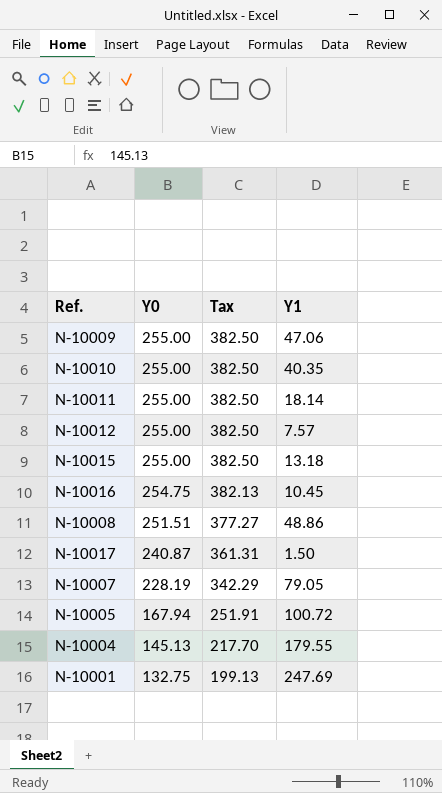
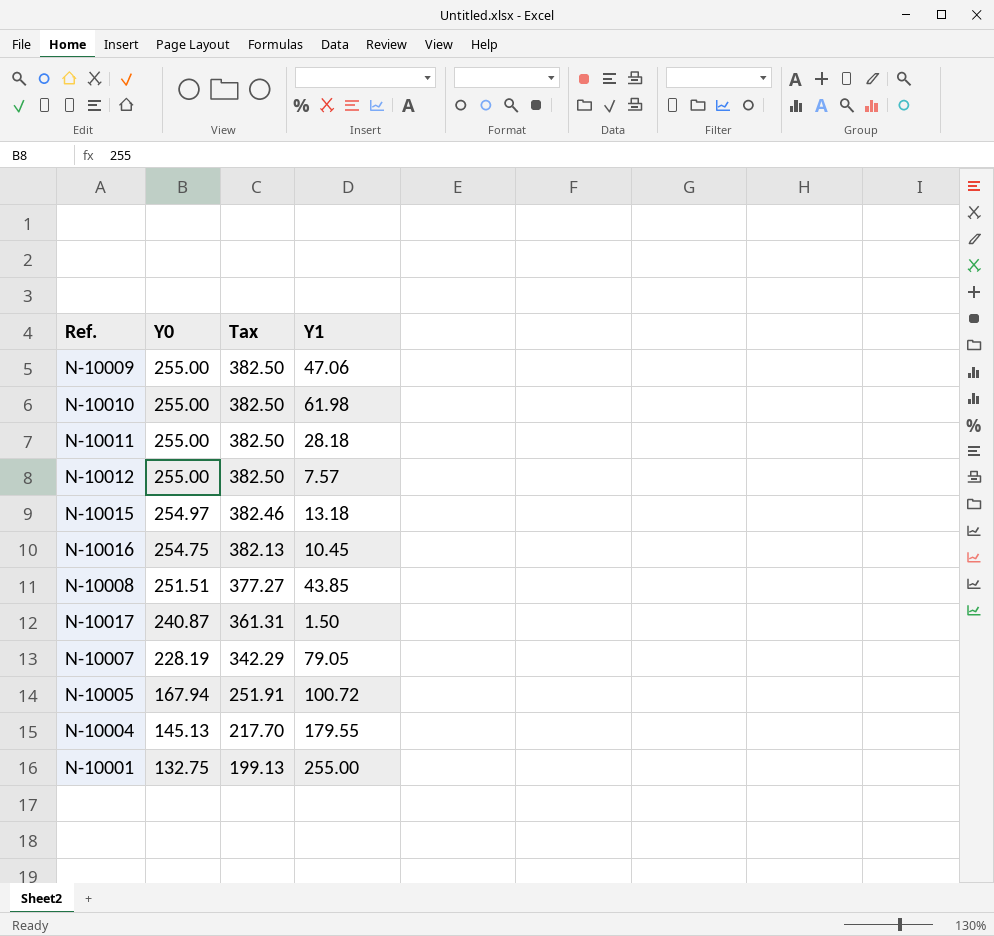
N-10010 | Y1: 40.35 -> 61.98
N-10011 | Y1: 18.14 -> 28.18
N-10015 | Y0: 255.00 -> 254.97
N-10015 | Tax: 382.50 -> 382.46
N-10008 | Y1: 48.86 -> 43.85
N-10001 | Y1: 247.69 -> 255.00

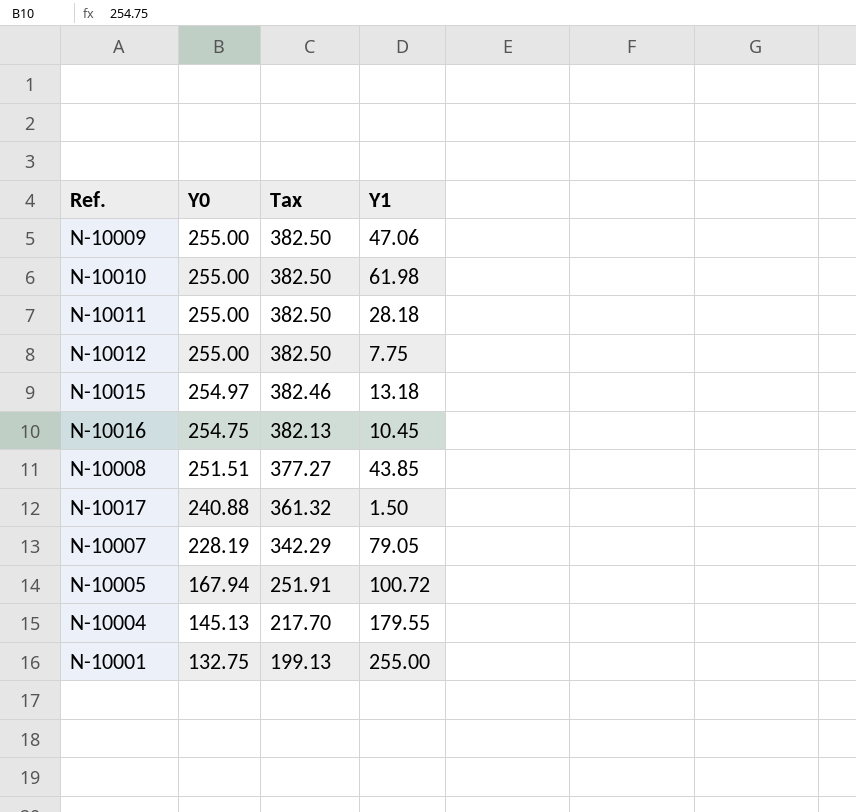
N-10012 | Y1: 7.57 -> 7.75
N-10017 | Y0: 240.87 -> 240.88
N-10017 | Tax: 361.31 -> 361.32

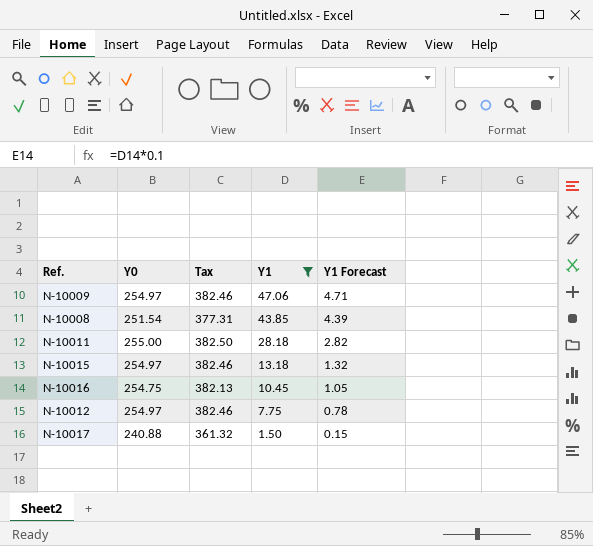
filter: none -> Y1 <= 47.06
row order: Y0 descending -> Y1 descending
column Y1 Forecast | formula: none -> [Y1] * 0.1
N-10009 | Y0: 255.00 -> 254.97
N-10009 | Tax: 382.50 -> 382.46
N-10008 | Y0: 251.51 -> 251.54
N-10008 | Tax: 377.27 -> 377.31
N-10012 | Y0: 255.00 -> 254.97
N-10012 | Tax: 382.50 -> 382.46

